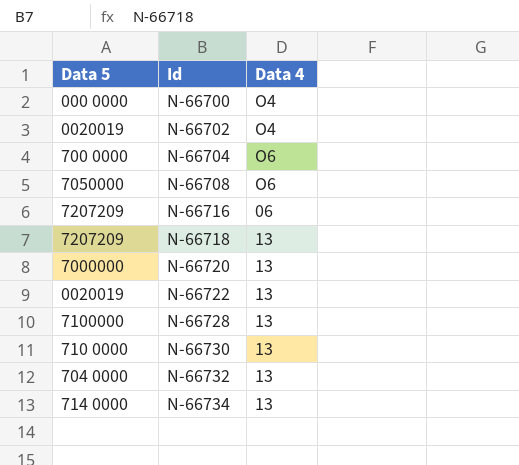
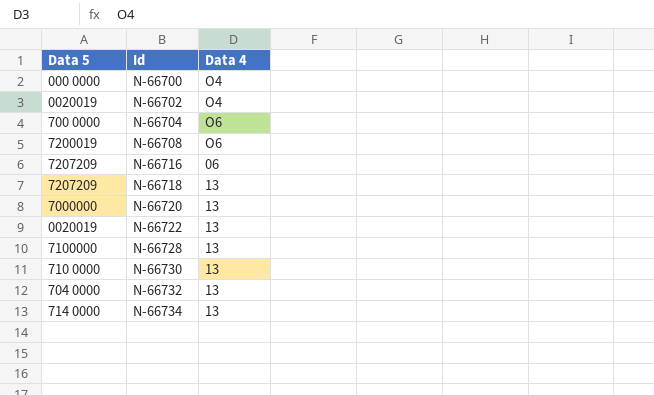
N-66708 | Data 5: 7050000 -> 7200019

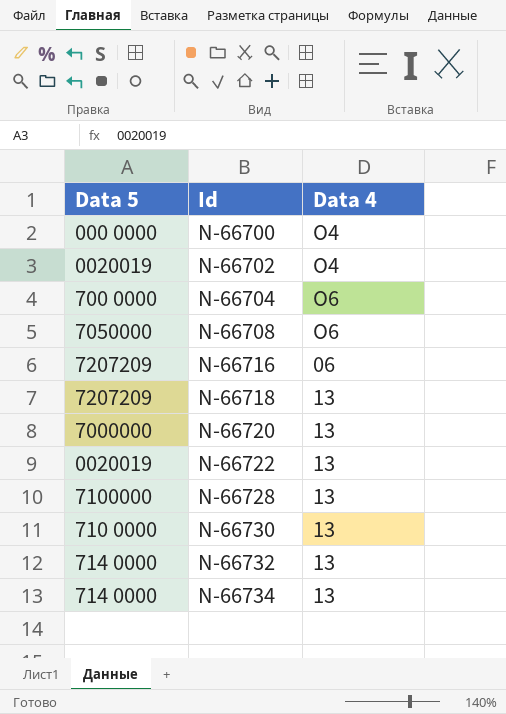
N-66708 | Data 5: 7200019 -> 7050000
N-66732 | Data 5: 704 0000 -> 714 0000

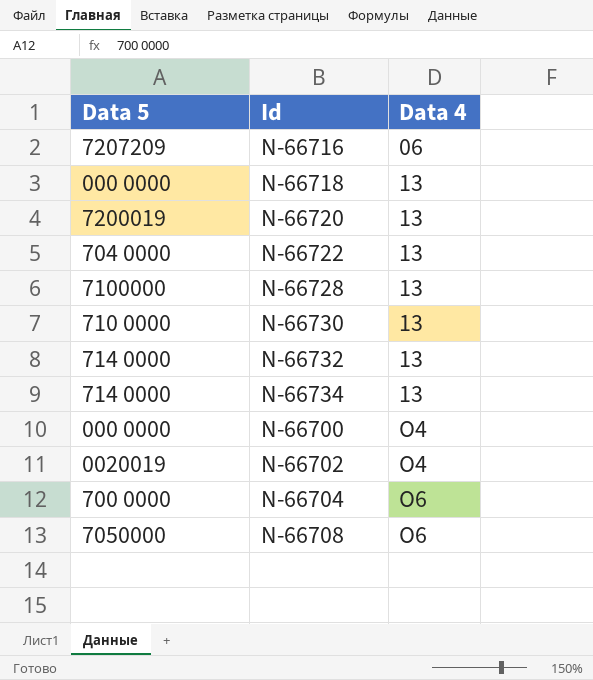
row order: Id ascending -> Data 4 ascending
N-66718 | Data 5: 7207209 -> 000 0000
N-66720 | Data 5: 7000000 -> 7200019
N-66722 | Data 5: 0020019 -> 704 0000

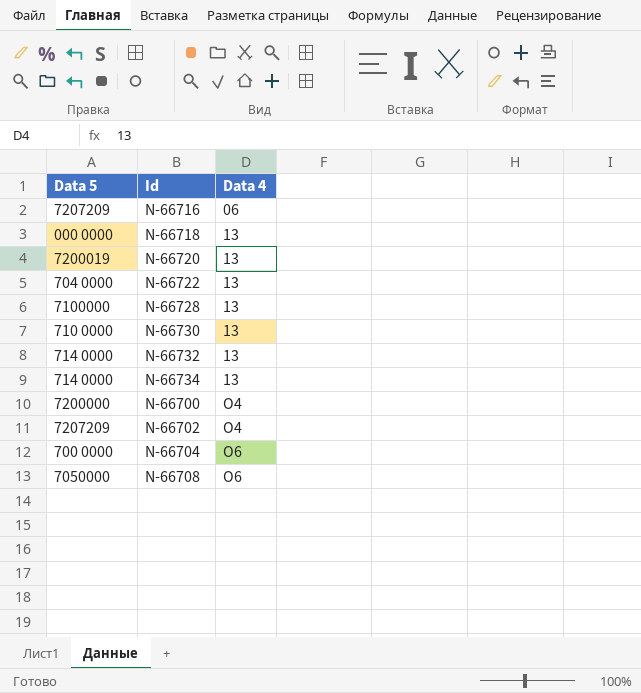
N-66700 | Data 5: 000 0000 -> 7200000
N-66702 | Data 5: 0020019 -> 7207209

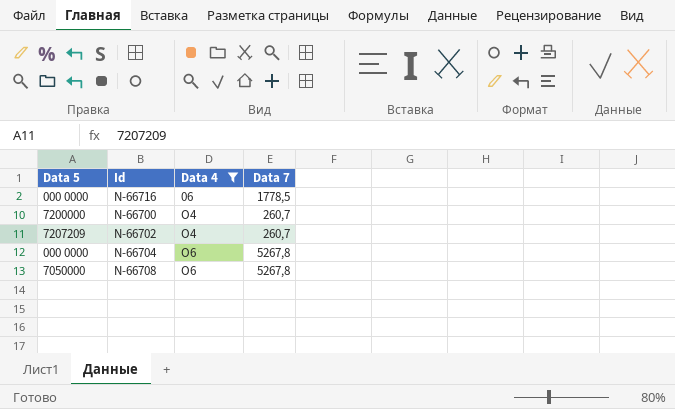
filter: none -> Data 4 != 13
column Data 7 | position: none -> 4
N-66716 | Data 5: 7207209 -> 000 0000
N-66704 | Data 5: 700 0000 -> 000 0000

